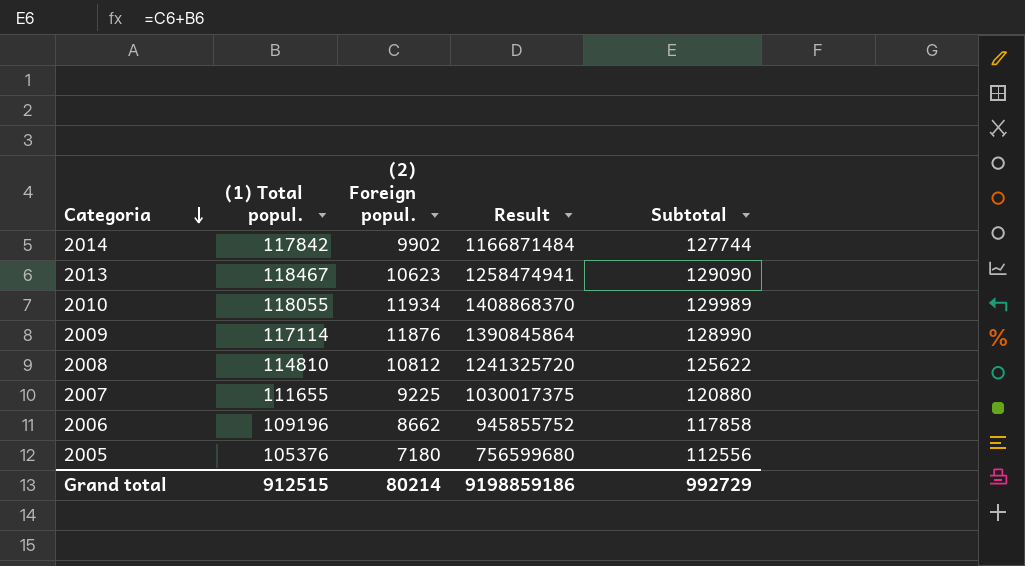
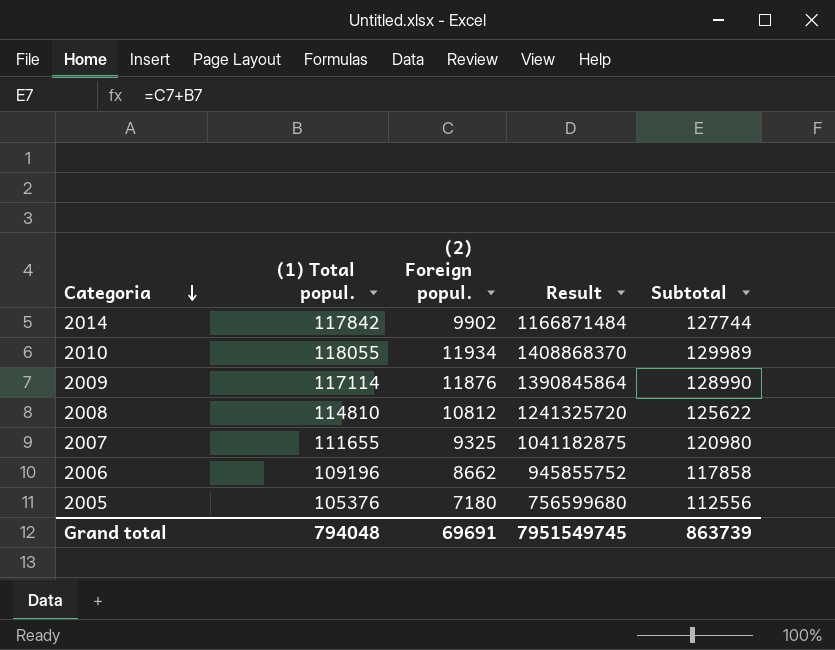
row 2013: 118467 | 10623 | 1258474941 | 129090 -> none
2007 | (2) Foreign popul.: 9225 -> 9325
2007 | Result: 1030017375 -> 1041182875
2007 | Subtotal: 120880 -> 120980
Grand total | (1) Total popul.: 912515 -> 794048
Grand total | (2) Foreign popul.: 80214 -> 69691
Grand total | Result: 9198859186 -> 7951549745
Grand total | Subtotal: 992729 -> 863739

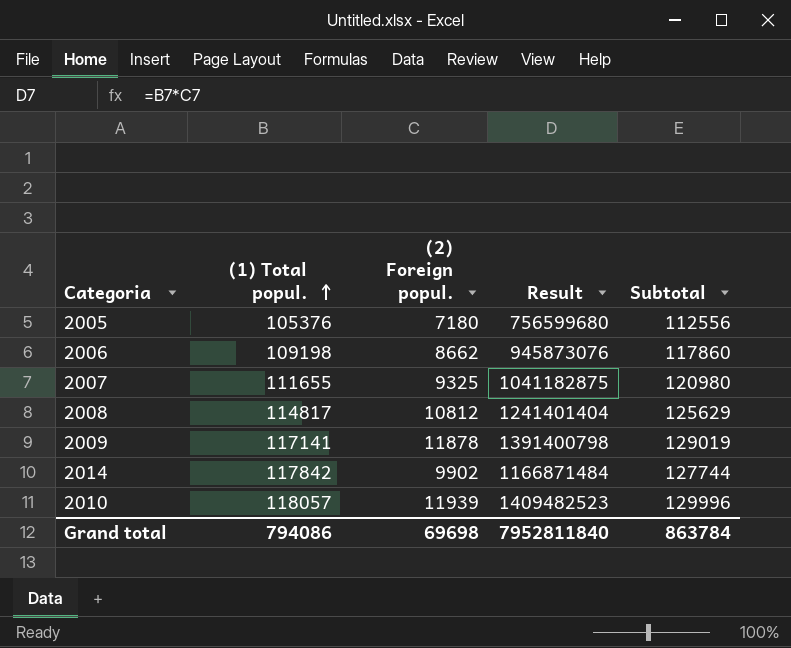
row order: Categoria descending -> (1) Total popul. ascending
2006 | (1) Total popul.: 109196 -> 109198
2006 | Result: 945855752 -> 945873076
2006 | Subtotal: 117858 -> 117860
2008 | (1) Total popul.: 114810 -> 114817
2008 | Result: 1241325720 -> 1241401404
2008 | Subtotal: 125622 -> 125629
2009 | (1) Total popul.: 117114 -> 117141
2009 | (2) Foreign popul.: 11876 -> 11878
2009 | Result: 1390845864 -> 1391400798
2009 | Subtotal: 128990 -> 129019
2010 | (1) Total popul.: 118055 -> 118057
2010 | (2) Foreign popul.: 11934 -> 11939
2010 | Result: 1408868370 -> 1409482523
2010 | Subtotal: 129989 -> 129996
Grand total | (1) Total popul.: 794048 -> 794086
Grand total | (2) Foreign popul.: 69691 -> 69698
Grand total | Result: 7951549745 -> 7952811840
Grand total | Subtotal: 863739 -> 863784

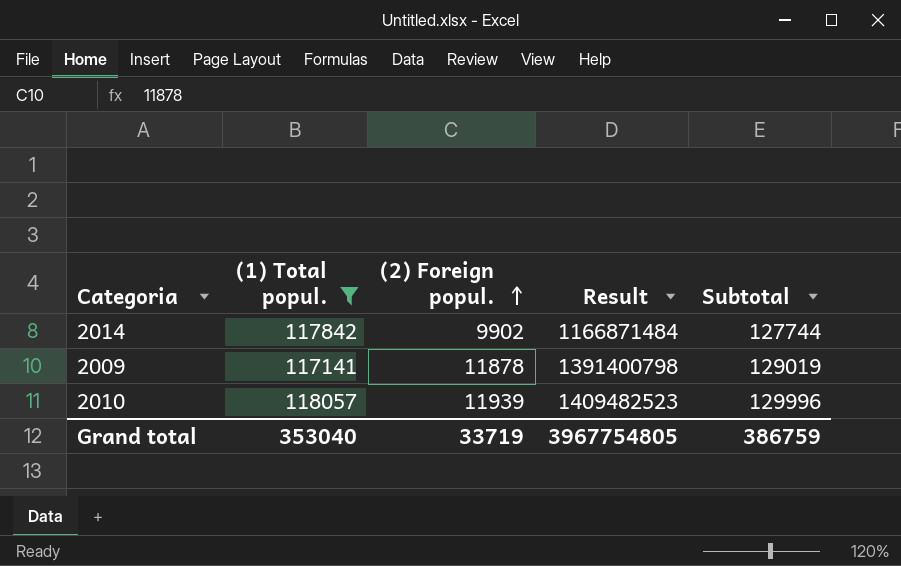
filter: none -> (1) Total popul. >= 117141
row order: (1) Total popul. ascending -> (2) Foreign popul. ascending
Grand total | (1) Total popul.: 794086 -> 353040
Grand total | (2) Foreign popul.: 69698 -> 33719
Grand total | Result: 7952811840 -> 3967754805
Grand total | Subtotal: 863784 -> 386759

